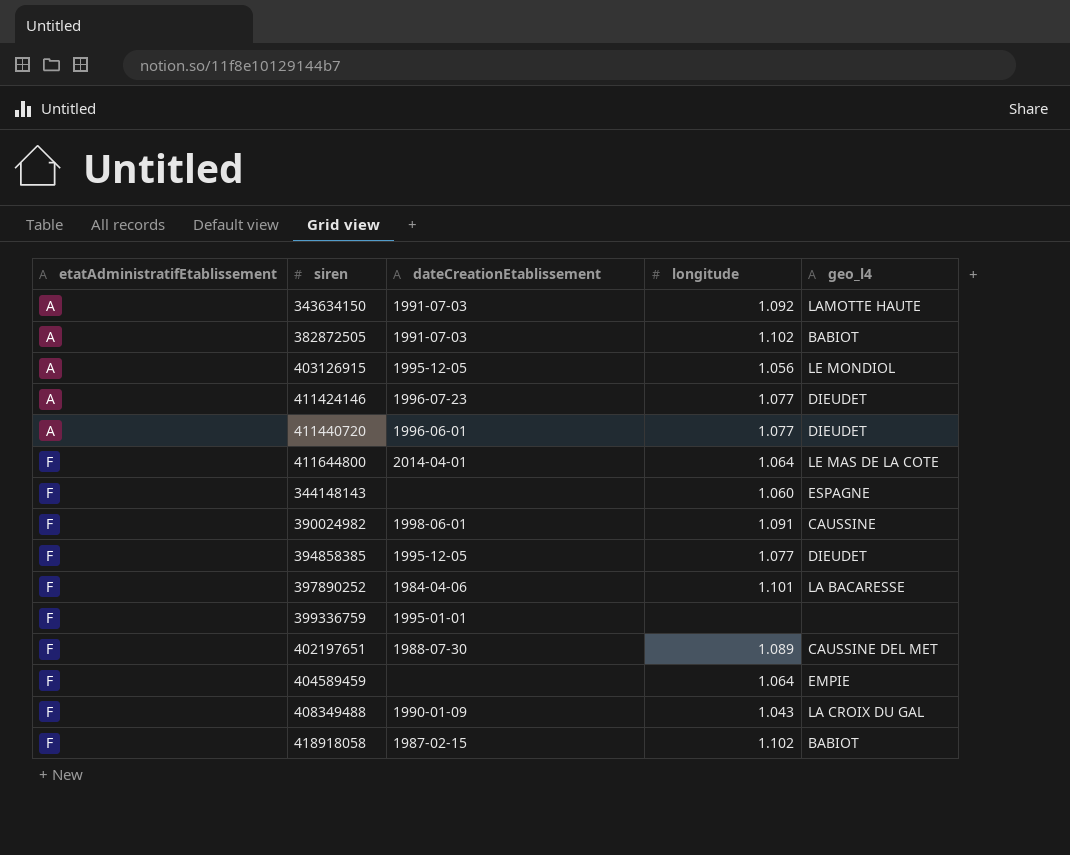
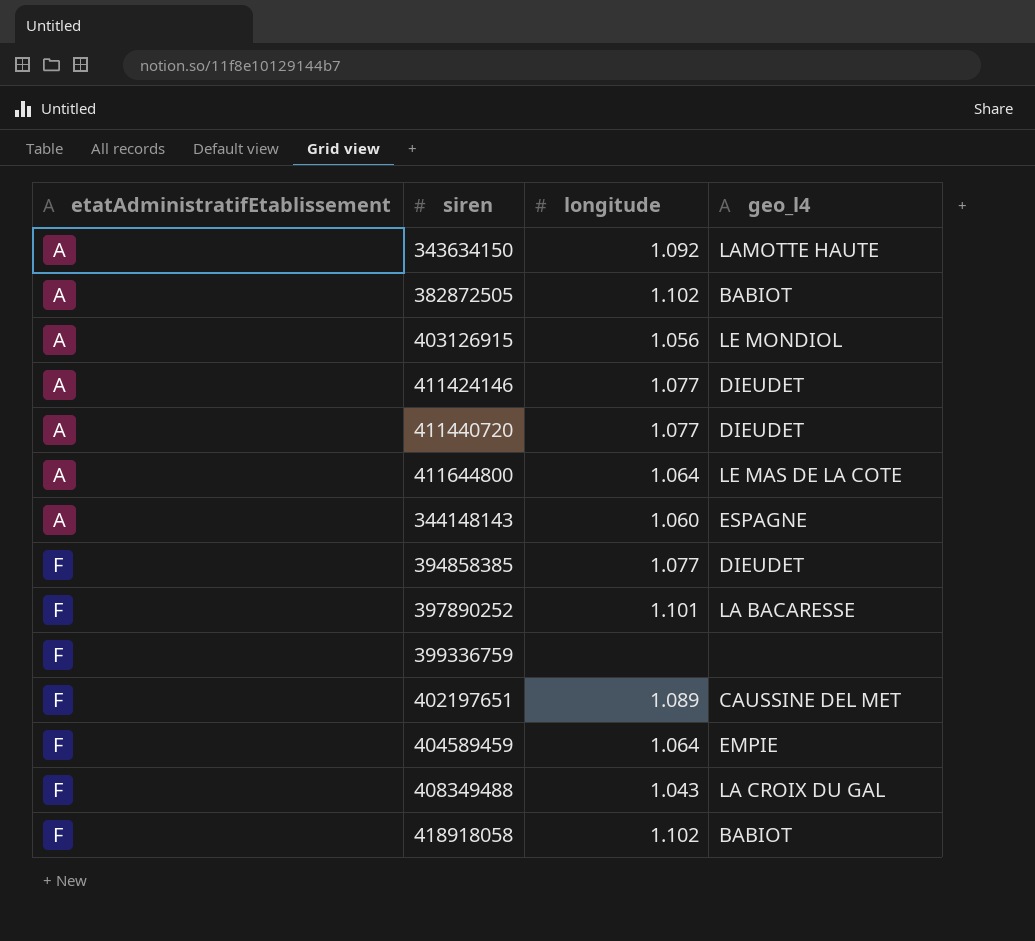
column dateCreationEtablissement | position: 3 -> none
row 390024982: F | 1998-06-01 | 1.091 | CAUSSINE -> none
411644800 | etatAdministratifEtablissement: F -> A
344148143 | etatAdministratifEtablissement: F -> A

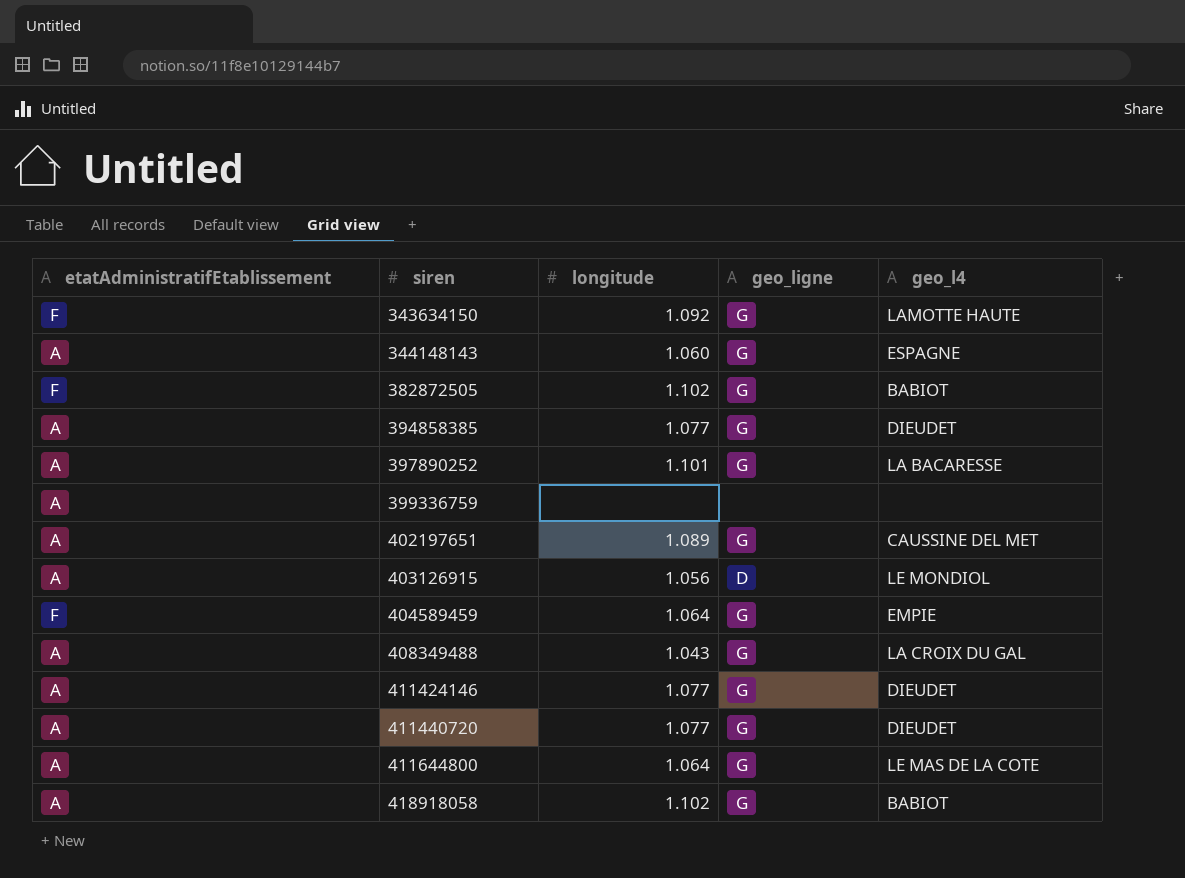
row order: etatAdministratifEtablissement ascending -> siren ascending
column geo_ligne | position: none -> 4
343634150 | etatAdministratifEtablissement: A -> F
382872505 | etatAdministratifEtablissement: A -> F
394858385 | etatAdministratifEtablissement: F -> A
397890252 | etatAdministratifEtablissement: F -> A
399336759 | etatAdministratifEtablissement: F -> A
402197651 | etatAdministratifEtablissement: F -> A
408349488 | etatAdministratifEtablissement: F -> A
418918058 | etatAdministratifEtablissement: F -> A

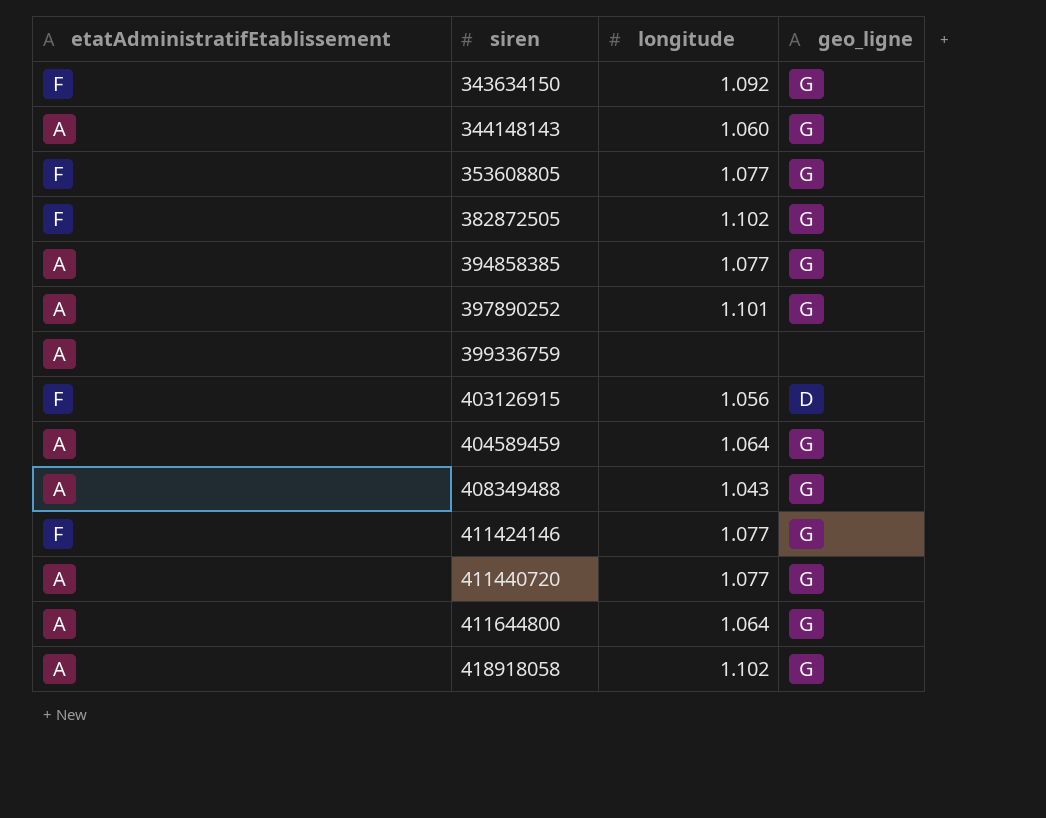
column geo_l4 | position: 5 -> none
row 402197651: A | 1.089 | G | CAUSSINE DEL MET -> none
row 353608805: none -> F | 1.077 | G
403126915 | etatAdministratifEtablissement: A -> F
404589459 | etatAdministratifEtablissement: F -> A
411424146 | etatAdministratifEtablissement: A -> F

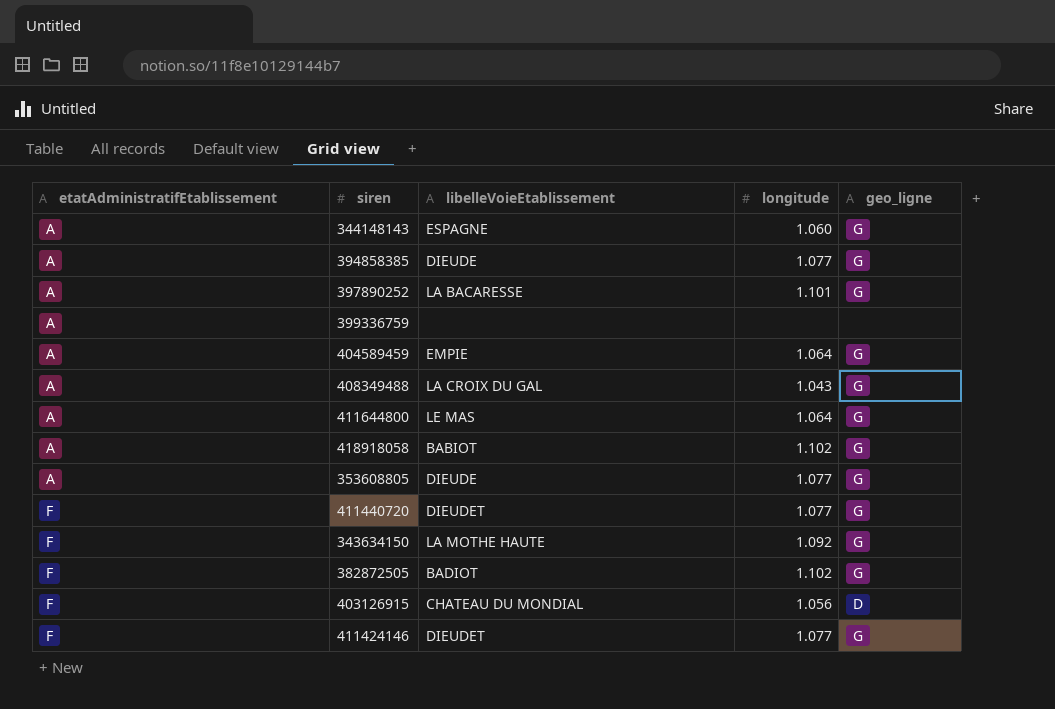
row order: siren ascending -> etatAdministratifEtablissement ascending
column libelleVoieEtablissement | position: none -> 3
353608805 | etatAdministratifEtablissement: F -> A
411440720 | etatAdministratifEtablissement: A -> F

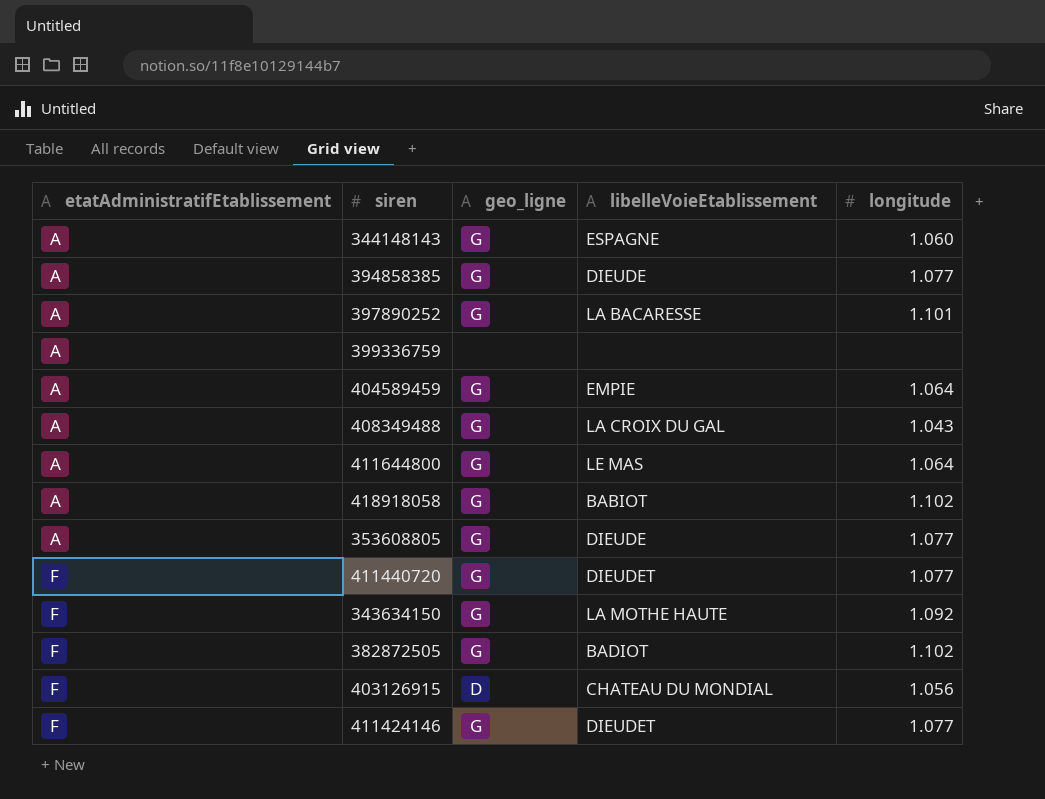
column geo_ligne | position: 5 -> 3

